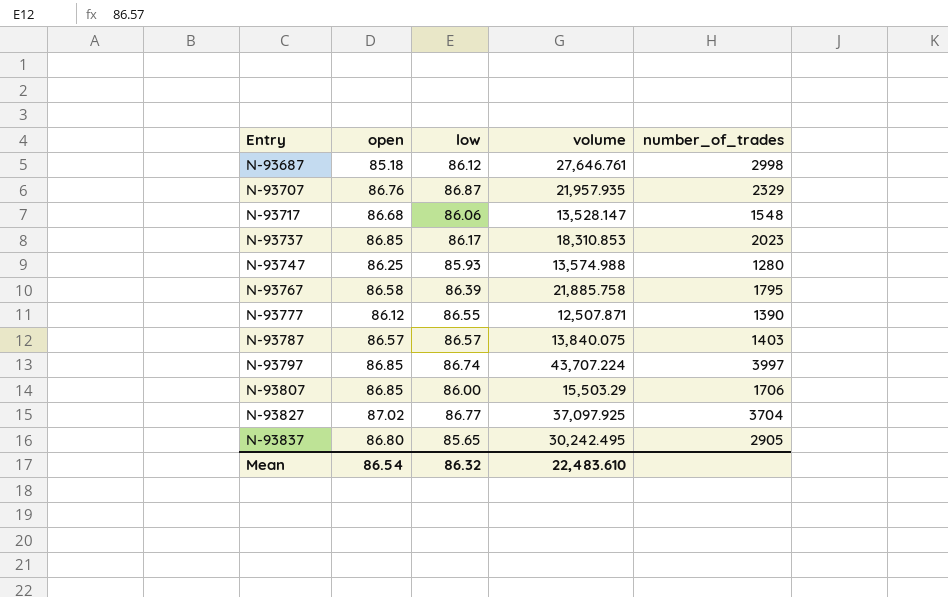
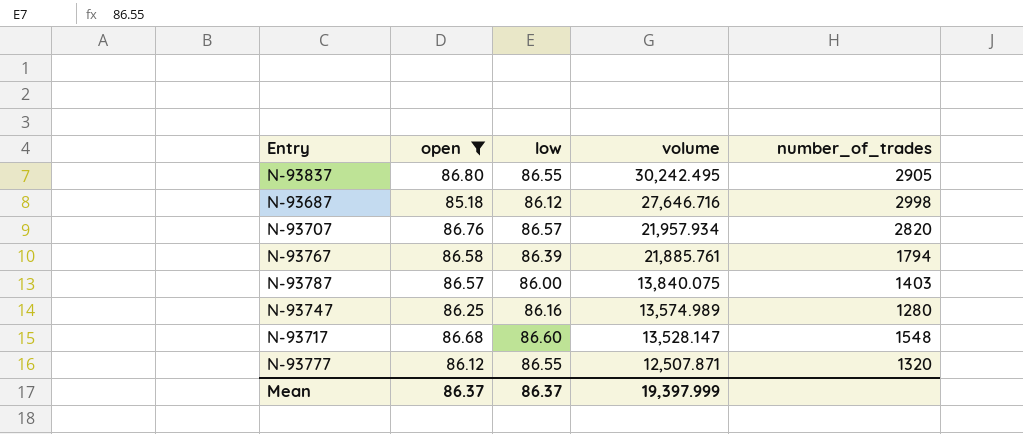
filter: none -> open <= 86.80
row order: Entry ascending -> volume descending
N-93837 | low: 85.65 -> 86.55
N-93687 | volume: 27,646.761 -> 27,646.716
N-93707 | low: 86.87 -> 86.57
N-93707 | volume: 21,957.935 -> 21,957.934
N-93707 | number_of_trades: 2329 -> 2820
N-93767 | volume: 21,885.758 -> 21,885.761
N-93767 | number_of_trades: 1795 -> 1794
N-93787 | low: 86.57 -> 86.00
N-93747 | low: 85.93 -> 86.16
N-93747 | volume: 13,574.988 -> 13,574.989
N-93717 | low: 86.06 -> 86.60
N-93777 | number_of_trades: 1390 -> 1320
Mean | open: 86.54 -> 86.37
Mean | low: 86.32 -> 86.37
Mean | volume: 22,483.610 -> 19,397.999

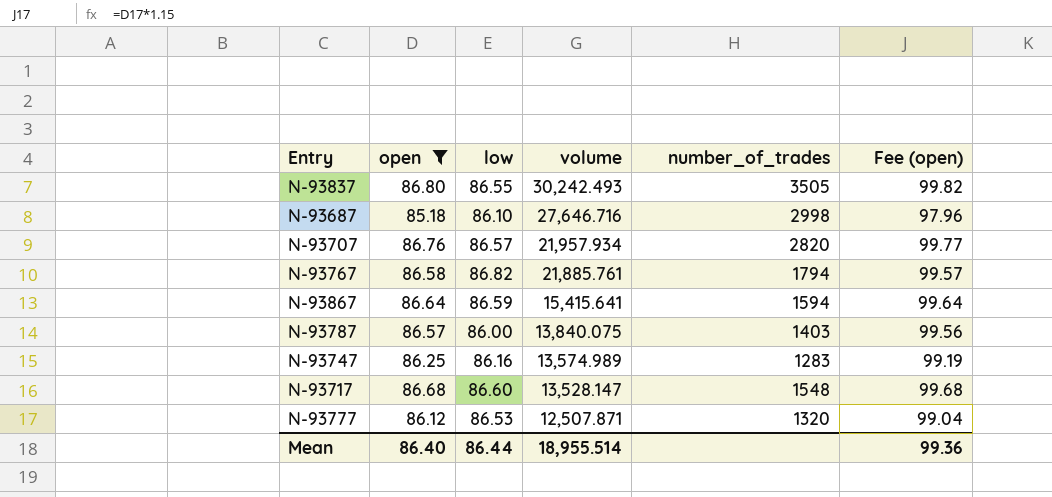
column Fee (open) | formula: none -> [open] * 1.15
N-93837 | volume: 30,242.495 -> 30,242.493
N-93837 | number_of_trades: 2905 -> 3505
N-93687 | low: 86.12 -> 86.10
N-93767 | low: 86.39 -> 86.82
row N-93867: none -> 86.64 | 86.59 | 15,415.641 | 1594 | 99.64
N-93747 | number_of_trades: 1280 -> 1283
N-93777 | low: 86.55 -> 86.53
Mean | open: 86.37 -> 86.40
Mean | low: 86.37 -> 86.44
Mean | volume: 19,397.999 -> 18,955.514

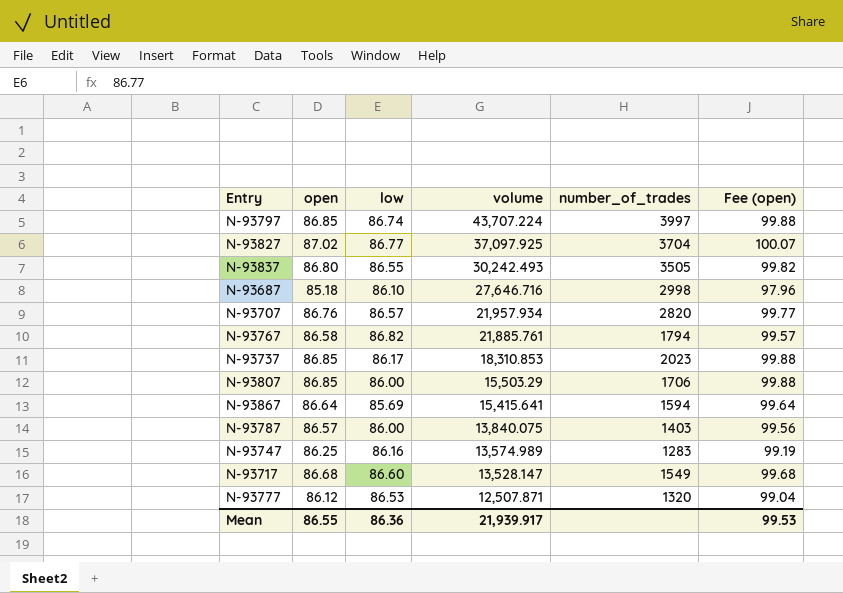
filter: open <= 86.80 -> none
N-93867 | low: 86.59 -> 85.69
N-93717 | number_of_trades: 1548 -> 1549
Mean | open: 86.40 -> 86.55
Mean | low: 86.44 -> 86.36
Mean | volume: 18,955.514 -> 21,939.917
Mean | Fee (open): 99.36 -> 99.53

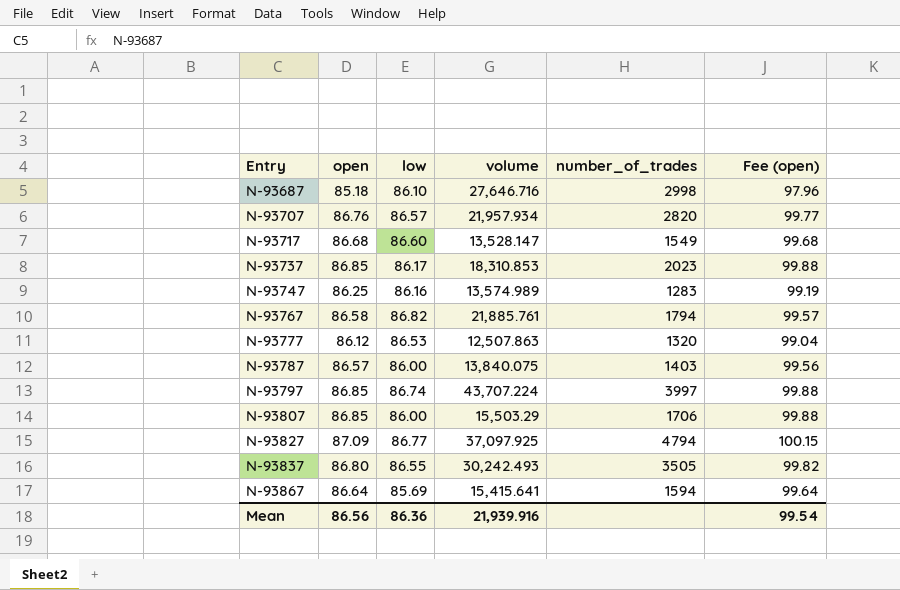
row order: volume descending -> Entry ascending
N-93777 | volume: 12,507.871 -> 12,507.863
N-93827 | open: 87.02 -> 87.09
N-93827 | number_of_trades: 3704 -> 4794
N-93827 | Fee (open): 100.07 -> 100.15
Mean | open: 86.55 -> 86.56
Mean | volume: 21,939.917 -> 21,939.916
Mean | Fee (open): 99.53 -> 99.54

